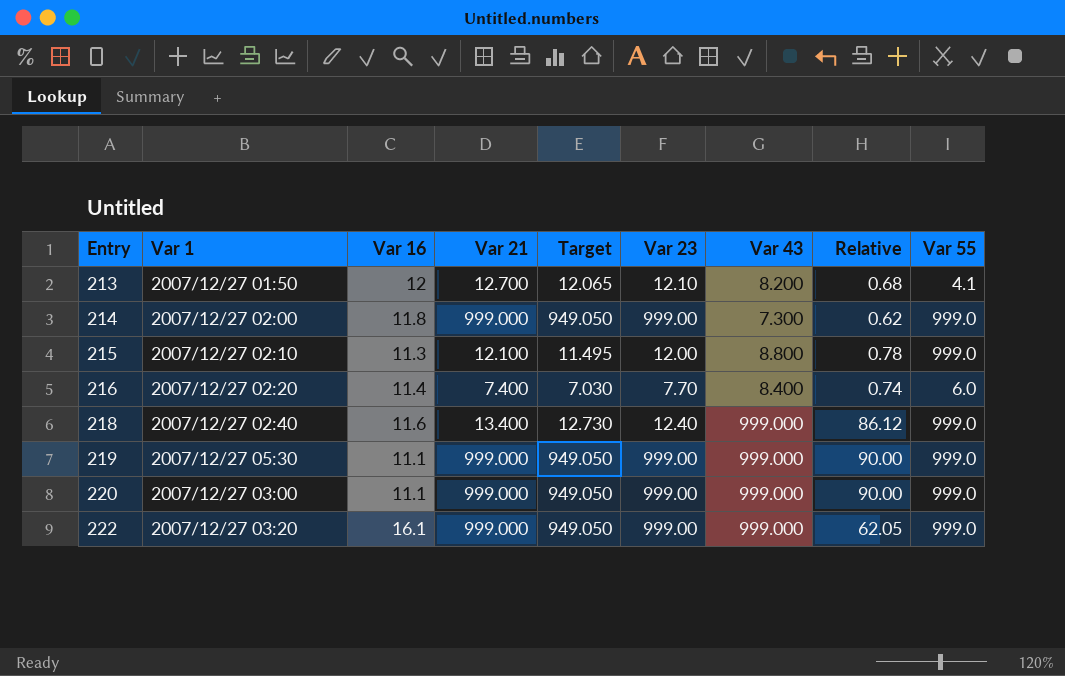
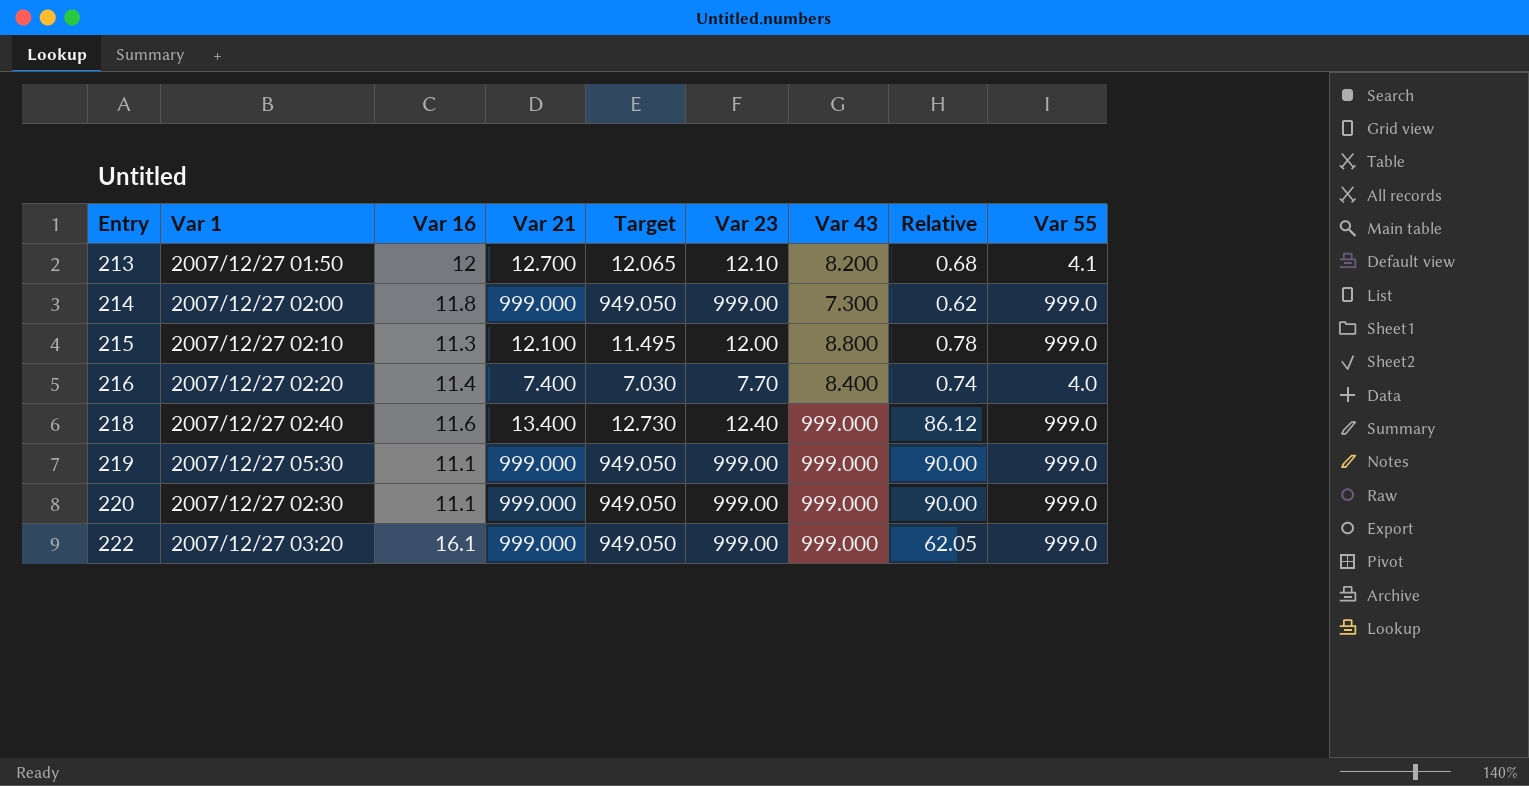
216 | Var 55: 6.0 -> 4.0
220 | Var 1: 2007/12/27 03:00 -> 2007/12/27 02:30

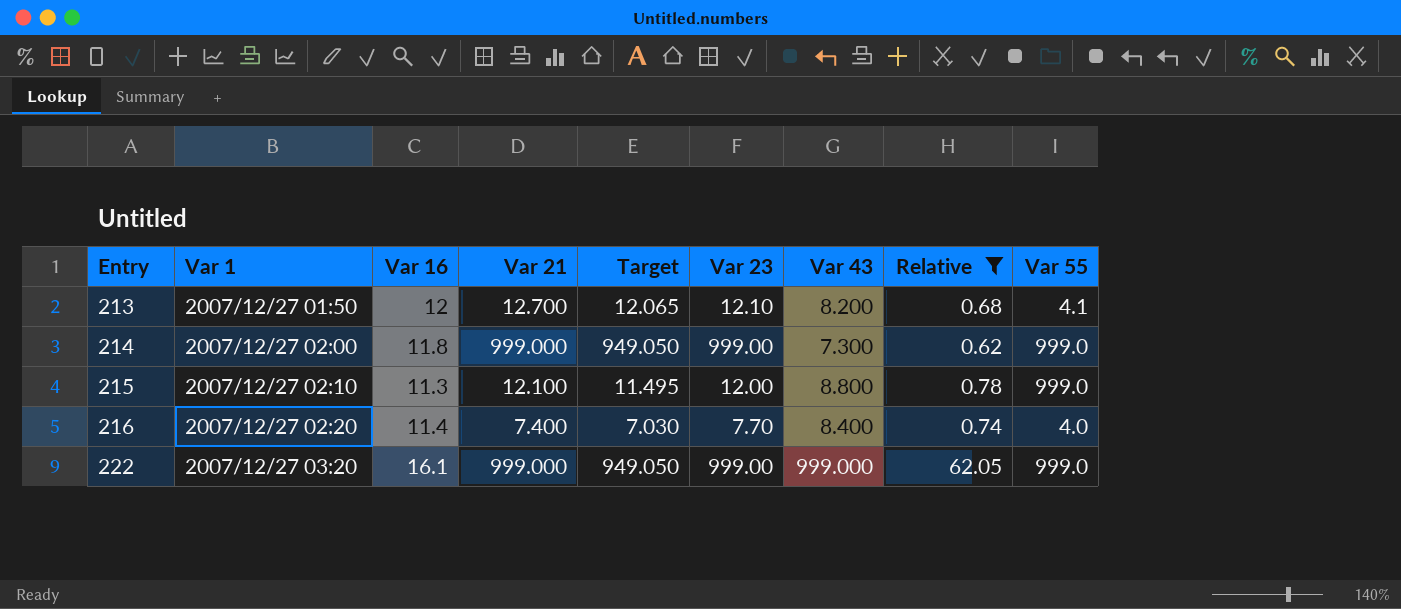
filter: none -> Relative <= 62.05

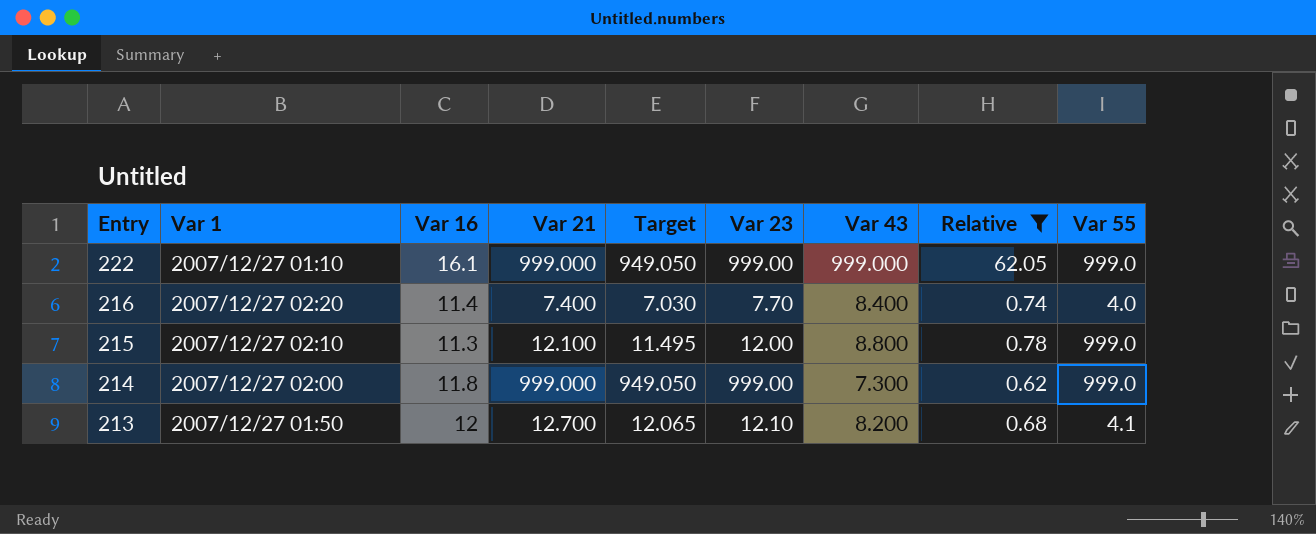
row order: Entry ascending -> Entry descending
222 | Var 1: 2007/12/27 03:20 -> 2007/12/27 01:10

